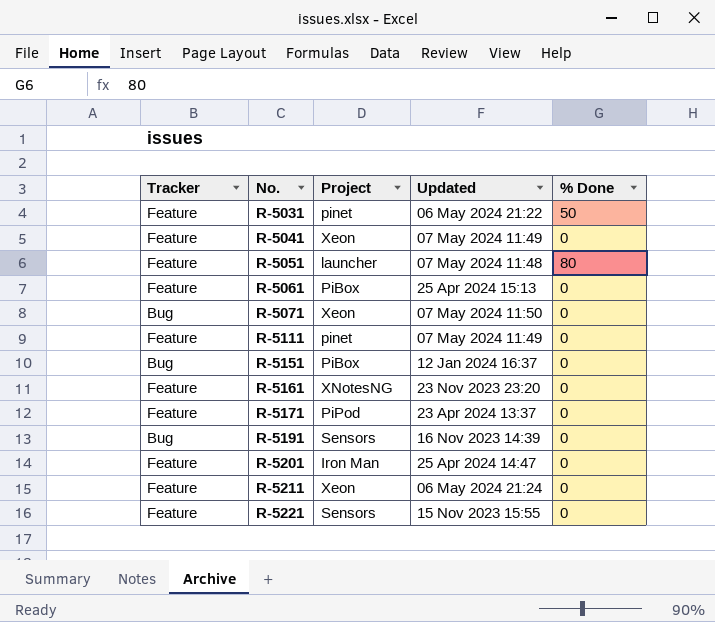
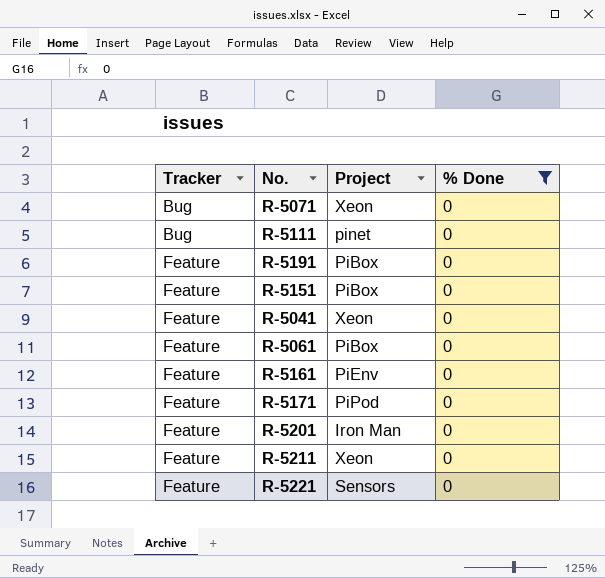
filter: none -> % Done = 0
row order: No. ascending -> Tracker ascending
column Updated | position: 4 -> none
R-5111 | Tracker: Feature -> Bug
R-5191 | Tracker: Bug -> Feature
R-5191 | Project: Sensors -> PiBox
R-5151 | Tracker: Bug -> Feature
R-5161 | Project: XNotesNG -> PiEnv

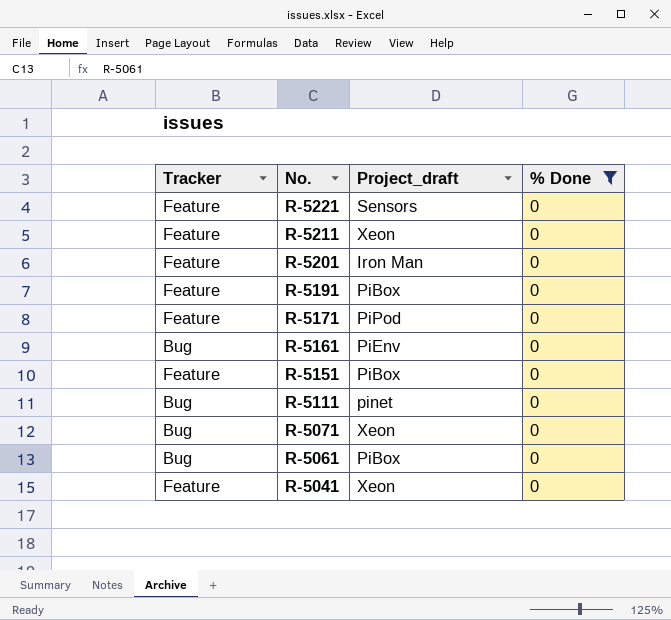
row order: Tracker ascending -> No. descending
column name: Project -> Project_draft
R-5161 | Tracker: Feature -> Bug
R-5061 | Tracker: Feature -> Bug

